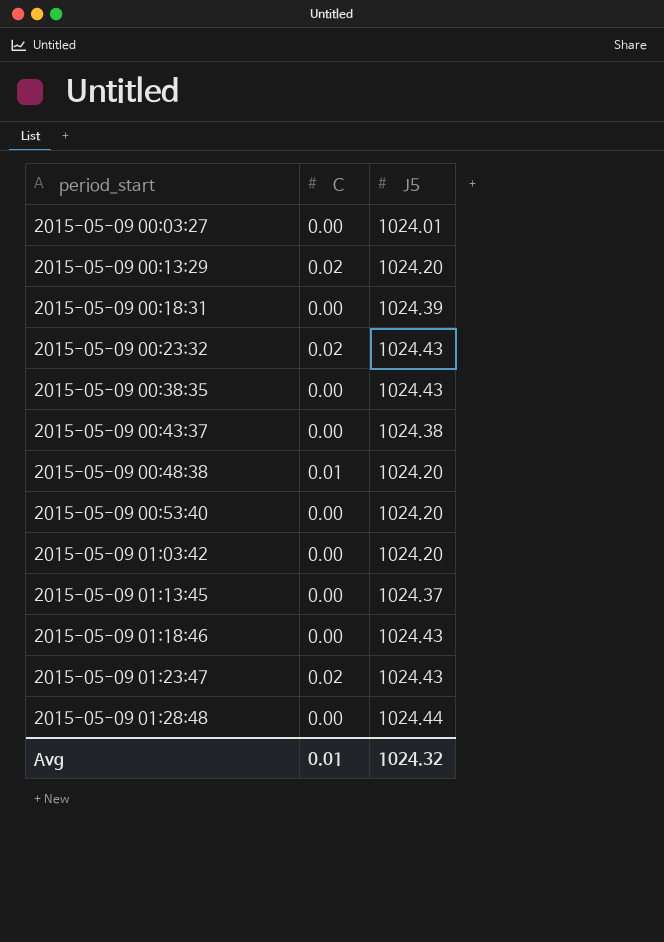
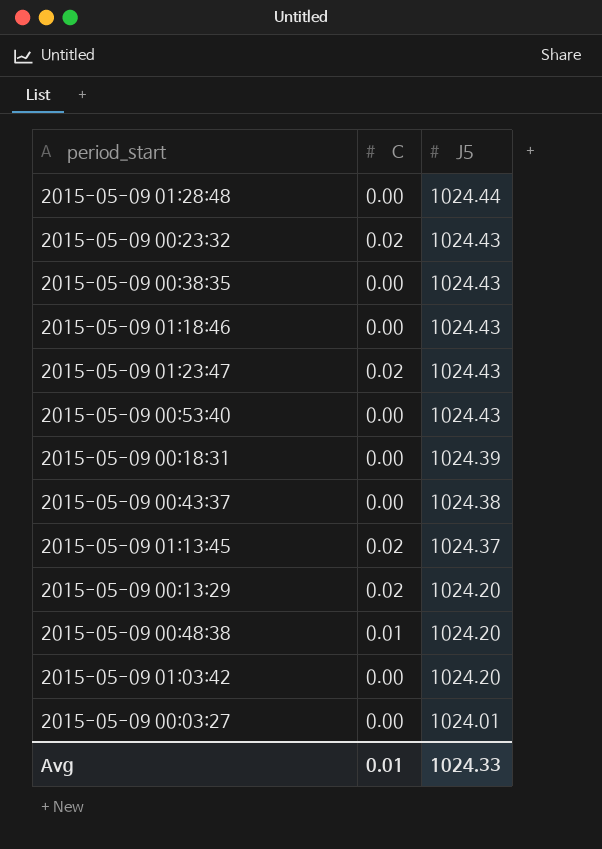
row order: period_start ascending -> J5 descending
2015-05-09 00:53:40 | J5: 1024.20 -> 1024.43
2015-05-09 01:13:45 | C: 0.00 -> 0.02
Avg | J5: 1024.32 -> 1024.33

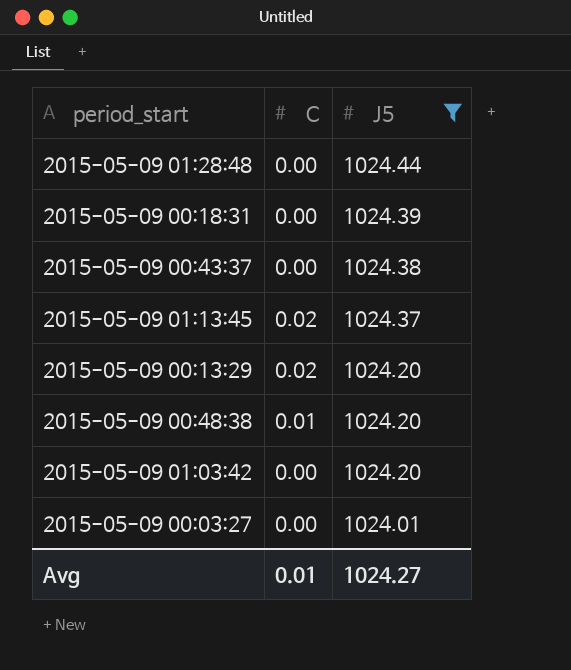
filter: none -> J5 != 1024.43
Avg | J5: 1024.33 -> 1024.27

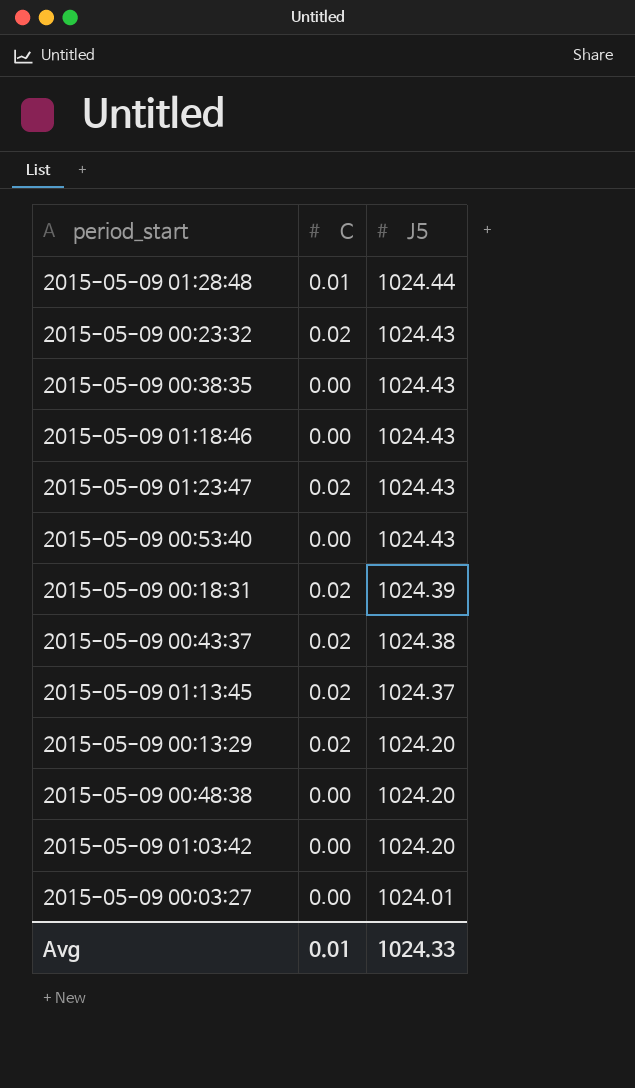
filter: J5 != 1024.43 -> none
2015-05-09 01:28:48 | C: 0.00 -> 0.01
2015-05-09 00:18:31 | C: 0.00 -> 0.02
2015-05-09 00:43:37 | C: 0.00 -> 0.02
2015-05-09 00:48:38 | C: 0.01 -> 0.00
Avg | J5: 1024.27 -> 1024.33

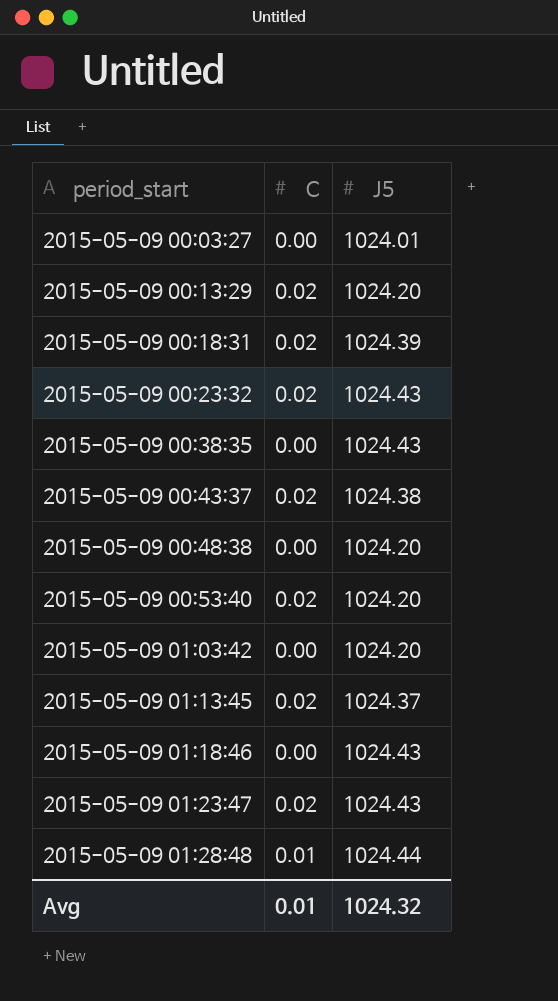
row order: J5 descending -> period_start ascending
2015-05-09 00:53:40 | C: 0.00 -> 0.02
2015-05-09 00:53:40 | J5: 1024.43 -> 1024.20
Avg | J5: 1024.33 -> 1024.32

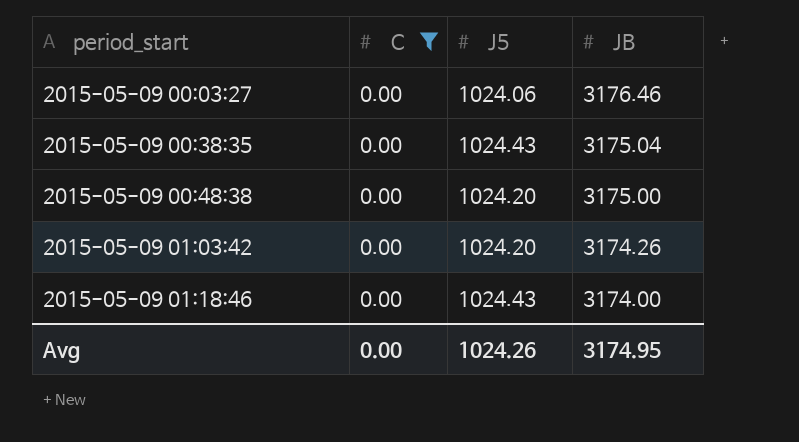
filter: none -> C = 0.00
column JB | position: none -> 4
2015-05-09 00:03:27 | J5: 1024.01 -> 1024.06
Avg | C: 0.01 -> 0.00
Avg | J5: 1024.32 -> 1024.26

